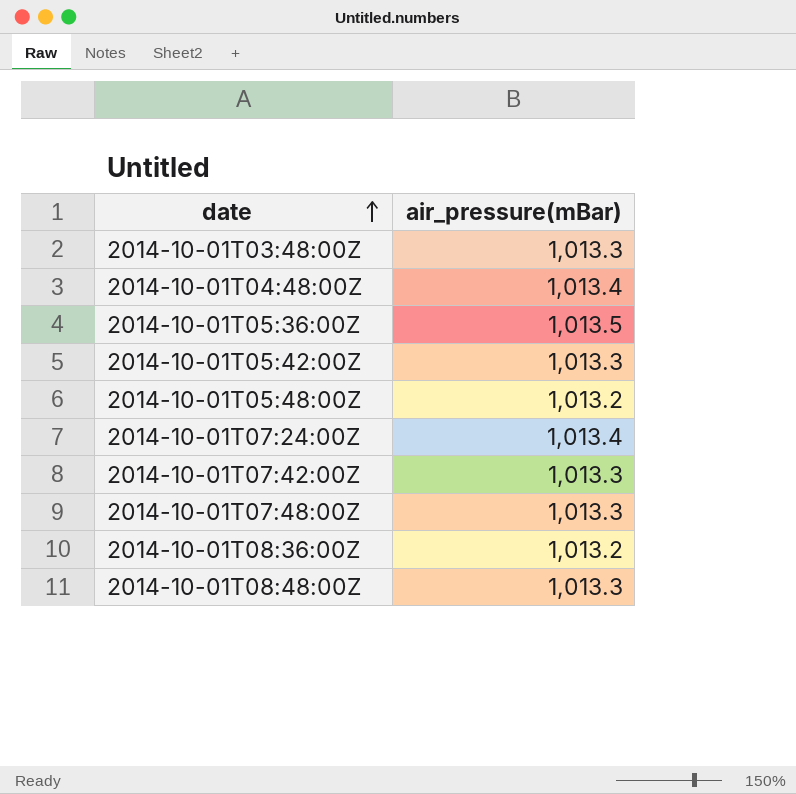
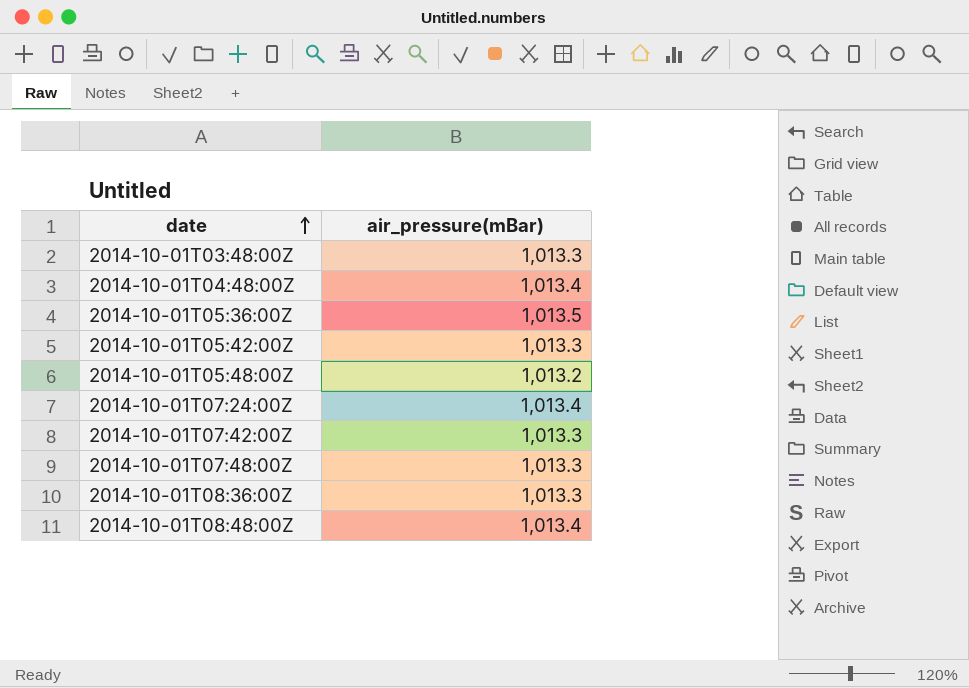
2014-10-01T08:36:00Z | air_pressure(mBar): 1,013.2 -> 1,013.3
2014-10-01T08:48:00Z | air_pressure(mBar): 1,013.3 -> 1,013.4

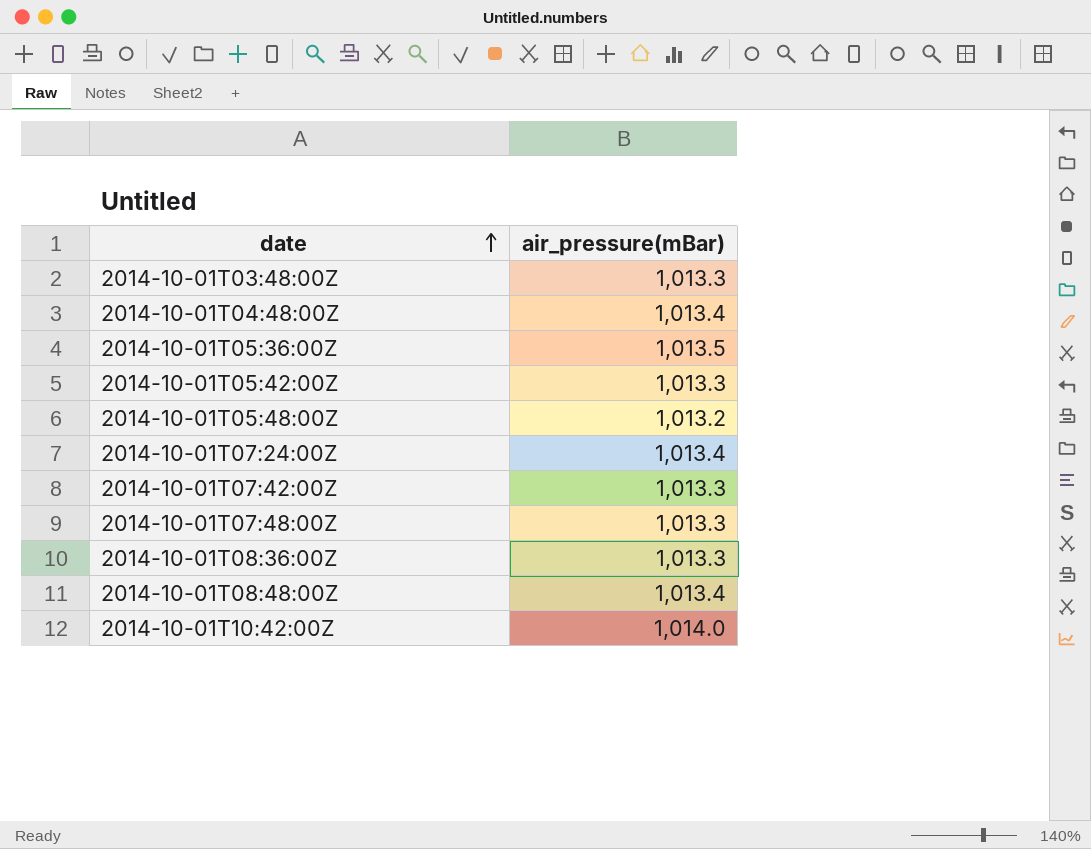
row 2014-10-01T10:42:00Z: none -> 1,014.0

